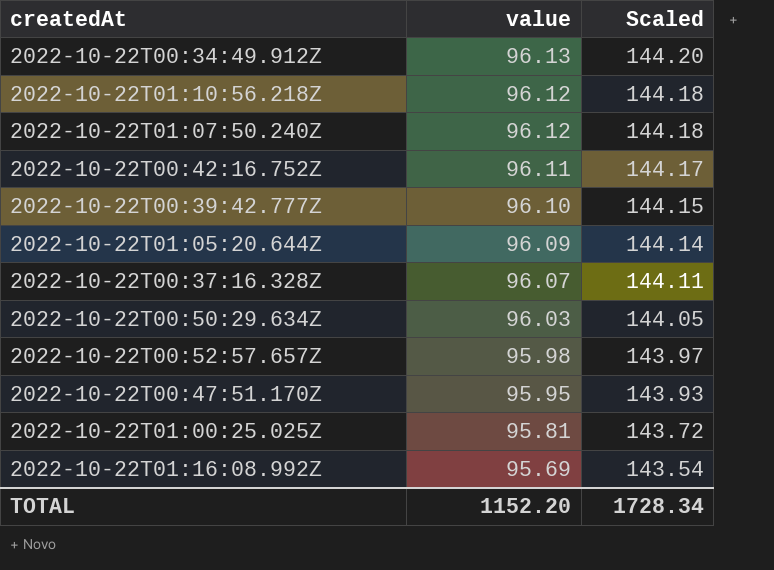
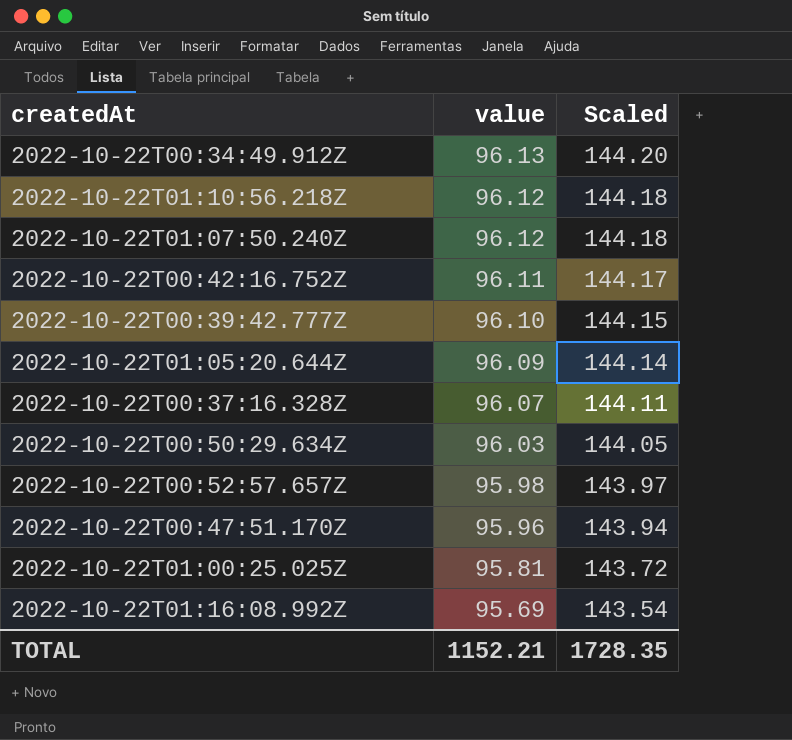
2022-10-22T00:47:51.170Z | value: 95.95 -> 95.96
2022-10-22T00:47:51.170Z | Scaled: 143.93 -> 143.94
TOTAL | value: 1152.20 -> 1152.21
TOTAL | Scaled: 1728.34 -> 1728.35

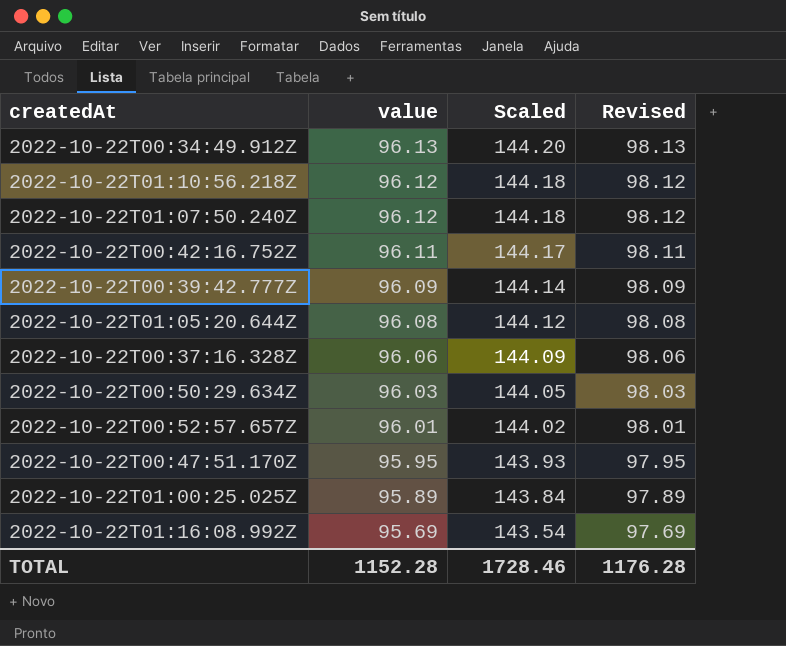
column Revised | formula: none -> [value] + 2
2022-10-22T00:39:42.777Z | value: 96.10 -> 96.09
2022-10-22T00:39:42.777Z | Scaled: 144.15 -> 144.14
2022-10-22T01:05:20.644Z | value: 96.09 -> 96.08
2022-10-22T01:05:20.644Z | Scaled: 144.14 -> 144.12
2022-10-22T00:37:16.328Z | value: 96.07 -> 96.06
2022-10-22T00:37:16.328Z | Scaled: 144.11 -> 144.09
2022-10-22T00:52:57.657Z | value: 95.98 -> 96.01
2022-10-22T00:52:57.657Z | Scaled: 143.97 -> 144.02
2022-10-22T00:47:51.170Z | value: 95.96 -> 95.95
2022-10-22T00:47:51.170Z | Scaled: 143.94 -> 143.93
2022-10-22T01:00:25.025Z | value: 95.81 -> 95.89
2022-10-22T01:00:25.025Z | Scaled: 143.72 -> 143.84
TOTAL | value: 1152.21 -> 1152.28
TOTAL | Scaled: 1728.35 -> 1728.46

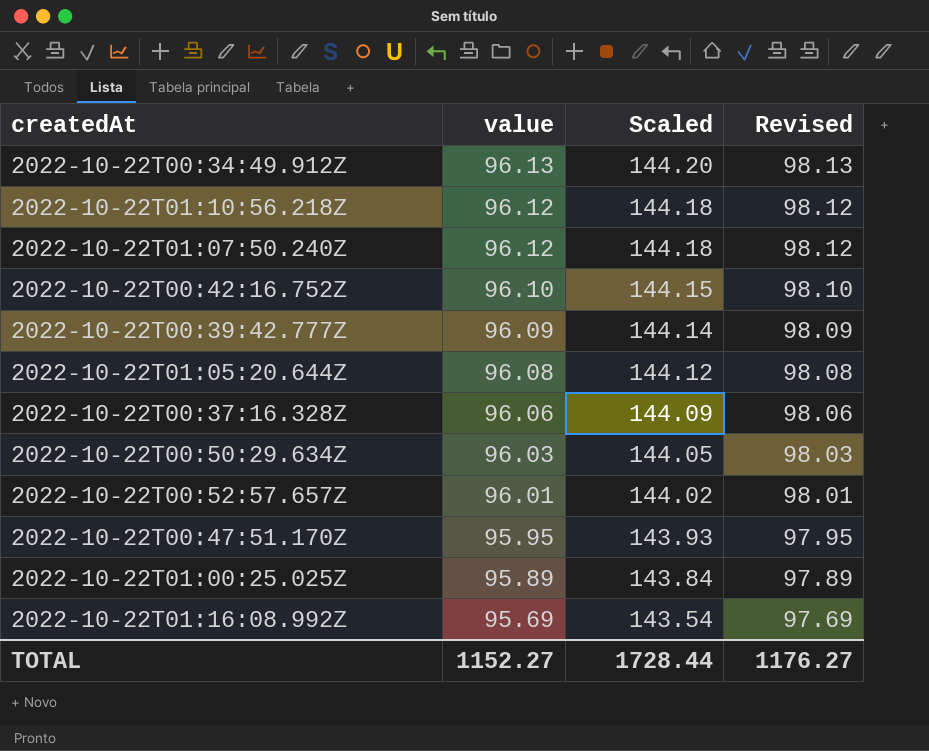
2022-10-22T00:42:16.752Z | value: 96.11 -> 96.10
2022-10-22T00:42:16.752Z | Scaled: 144.17 -> 144.15
2022-10-22T00:42:16.752Z | Revised: 98.11 -> 98.10
TOTAL | value: 1152.28 -> 1152.27
TOTAL | Scaled: 1728.46 -> 1728.44
TOTAL | Revised: 1176.28 -> 1176.27

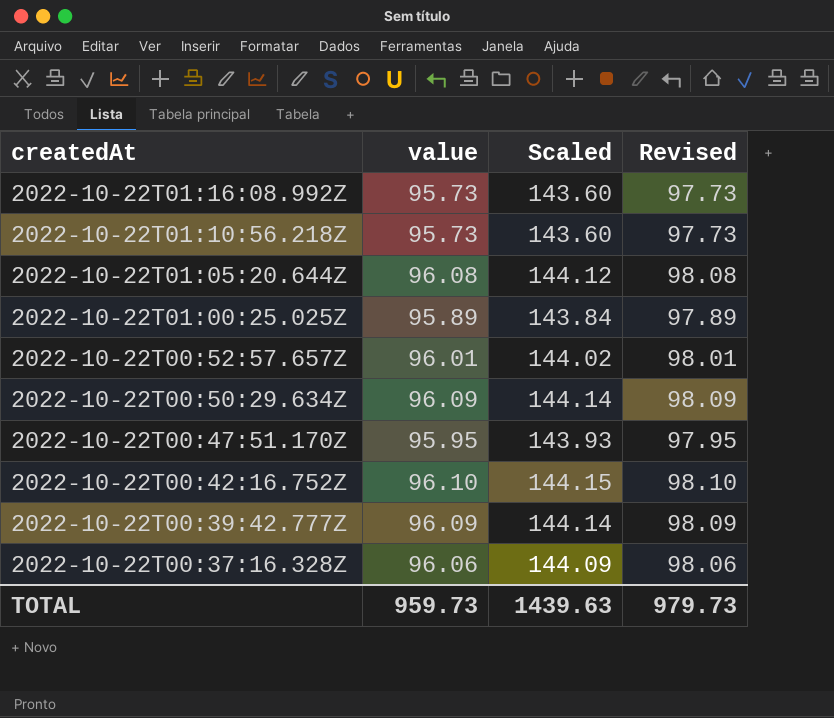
row order: value descending -> createdAt descending
row 2022-10-22T00:34:49.912Z: 96.13 | 144.20 | 98.13 -> none
row 2022-10-22T01:07:50.240Z: 96.12 | 144.18 | 98.12 -> none
2022-10-22T01:16:08.992Z | value: 95.69 -> 95.73
2022-10-22T01:16:08.992Z | Scaled: 143.54 -> 143.60
2022-10-22T01:16:08.992Z | Revised: 97.69 -> 97.73
2022-10-22T01:10:56.218Z | value: 96.12 -> 95.73
2022-10-22T01:10:56.218Z | Scaled: 144.18 -> 143.60
2022-10-22T01:10:56.218Z | Revised: 98.12 -> 97.73
2022-10-22T00:50:29.634Z | value: 96.03 -> 96.09
2022-10-22T00:50:29.634Z | Scaled: 144.05 -> 144.14
2022-10-22T00:50:29.634Z | Revised: 98.03 -> 98.09
TOTAL | value: 1152.27 -> 959.73
TOTAL | Scaled: 1728.44 -> 1439.63
TOTAL | Revised: 1176.27 -> 979.73

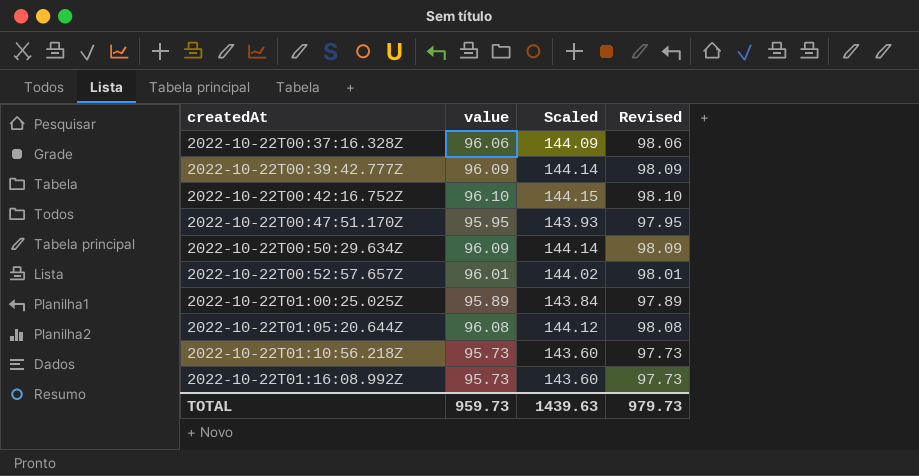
row order: createdAt descending -> createdAt ascending

